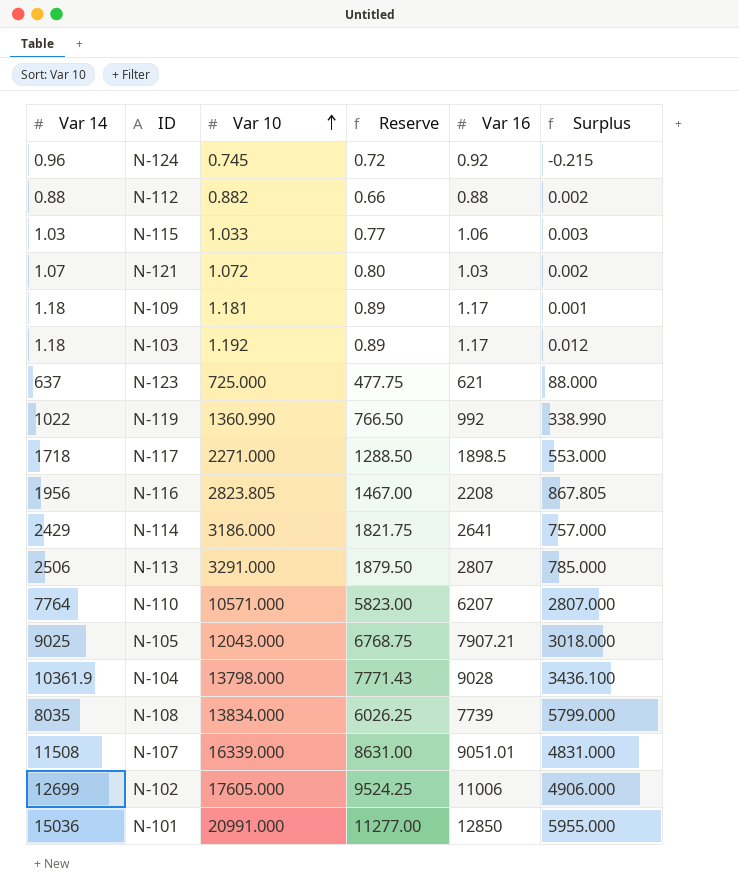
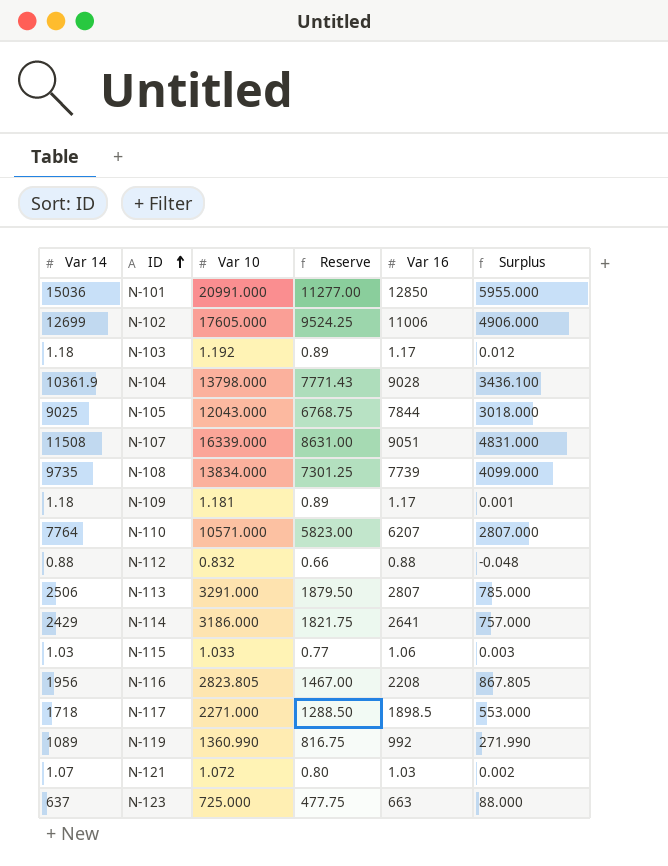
row order: Var 10 ascending -> ID ascending
row N-124: 0.96 | 0.745 | 0.72 | 0.92 | -0.215 -> none
N-105 | Var 16: 7907.21 -> 7844
N-107 | Var 16: 9051.01 -> 9051
N-108 | Var 14: 8035 -> 9735
N-108 | Reserve: 6026.25 -> 7301.25
N-108 | Surplus: 5799.000 -> 4099.000
N-112 | Var 10: 0.882 -> 0.832
N-112 | Surplus: 0.002 -> -0.048
N-119 | Var 14: 1022 -> 1089
N-119 | Reserve: 766.50 -> 816.75
N-119 | Surplus: 338.990 -> 271.990
N-123 | Var 16: 621 -> 663

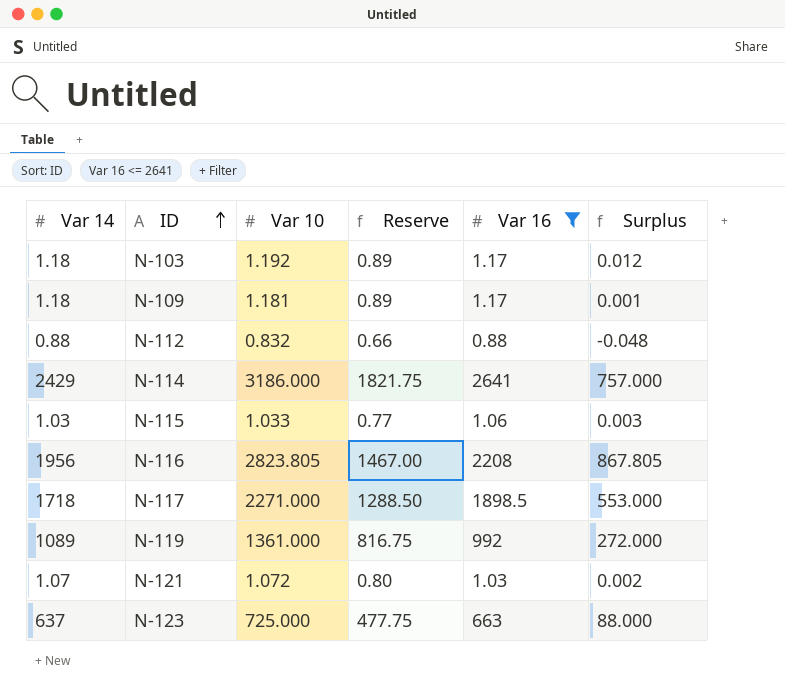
filter: none -> Var 16 <= 2641
N-119 | Var 10: 1360.990 -> 1361.000
N-119 | Surplus: 271.990 -> 272.000

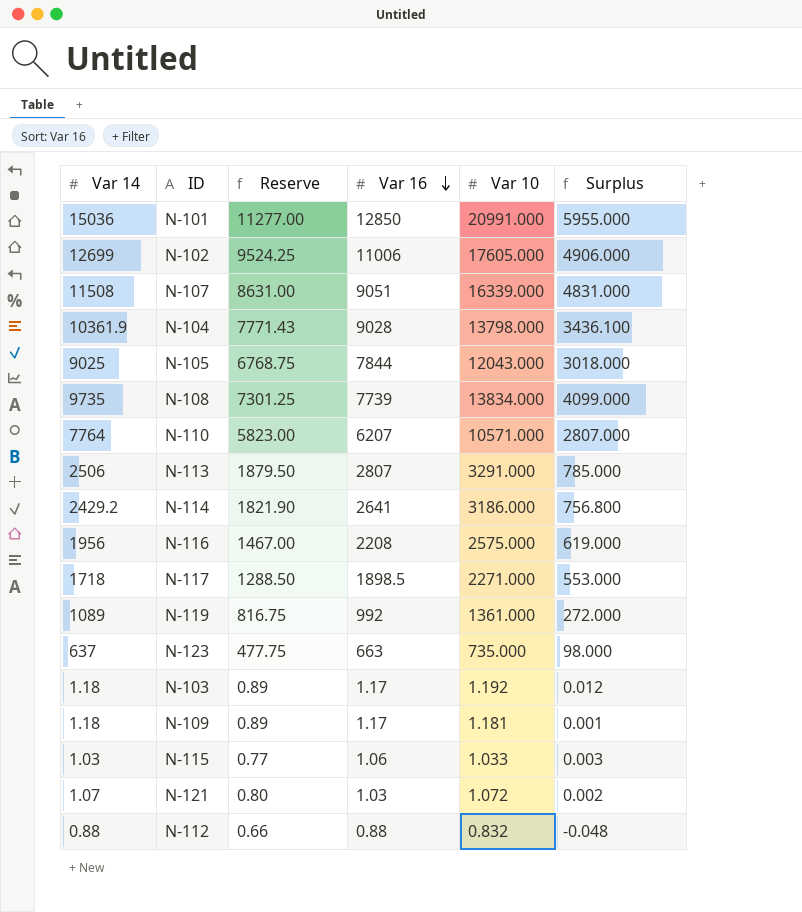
filter: Var 16 <= 2641 -> none
row order: ID ascending -> Var 16 descending
column Var 10 | position: 3 -> 5
N-114 | Var 14: 2429 -> 2429.2
N-114 | Reserve: 1821.75 -> 1821.90
N-114 | Surplus: 757.000 -> 756.800
N-116 | Var 10: 2823.805 -> 2575.000
N-116 | Surplus: 867.805 -> 619.000
N-123 | Var 10: 725.000 -> 735.000
N-123 | Surplus: 88.000 -> 98.000

